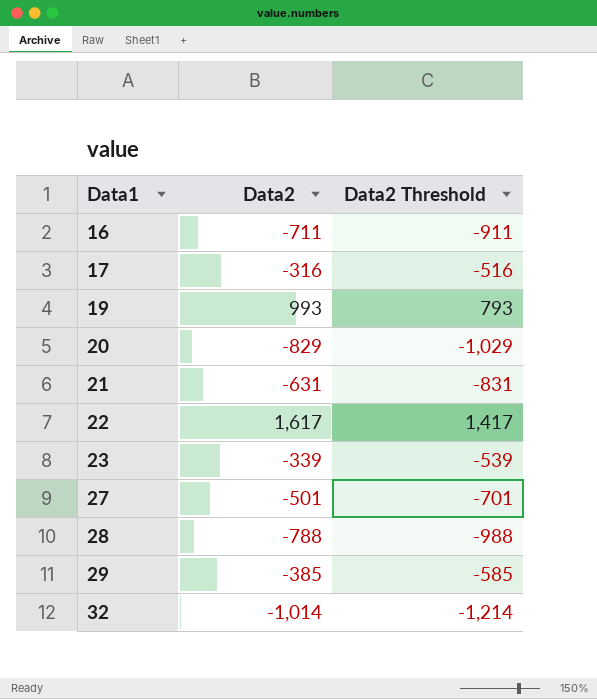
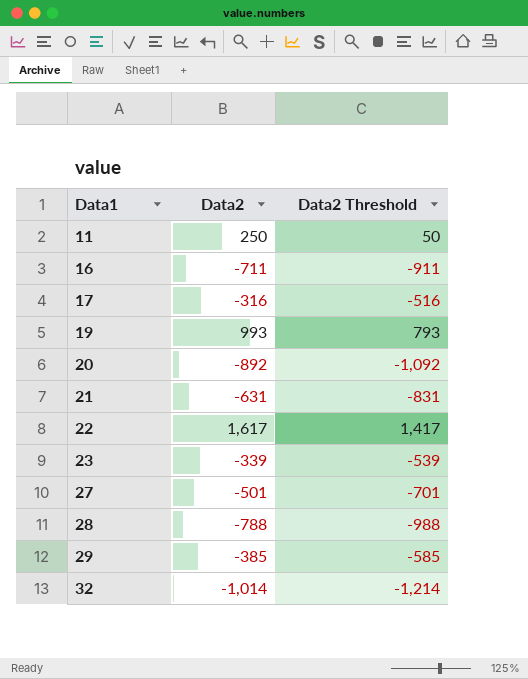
row 11: none -> 250 | 50
20 | Data2: -829 -> -892
20 | Data2 Threshold: -1,029 -> -1,092

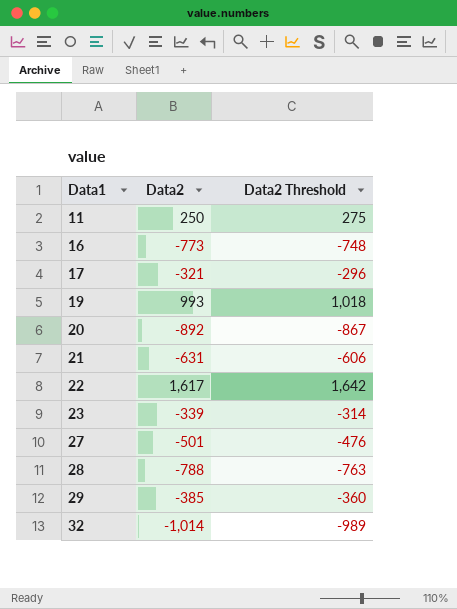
column Data2 Threshold | formula: [Data2] - 200 -> [Data2] + 25
16 | Data2: -711 -> -773
17 | Data2: -316 -> -321

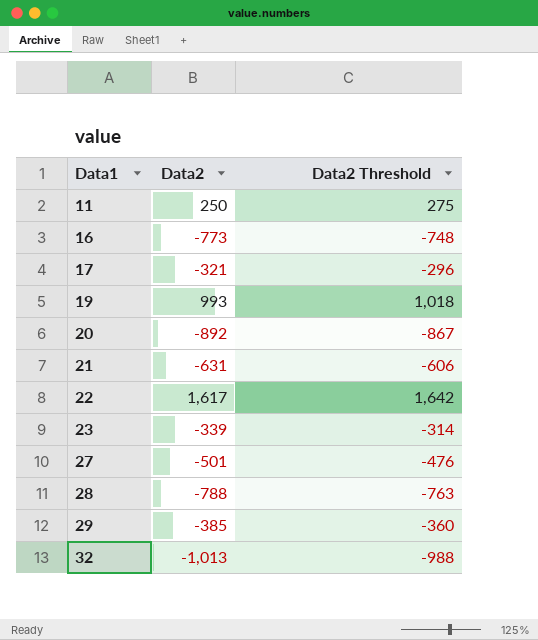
32 | Data2: -1,014 -> -1,013
32 | Data2 Threshold: -989 -> -988

